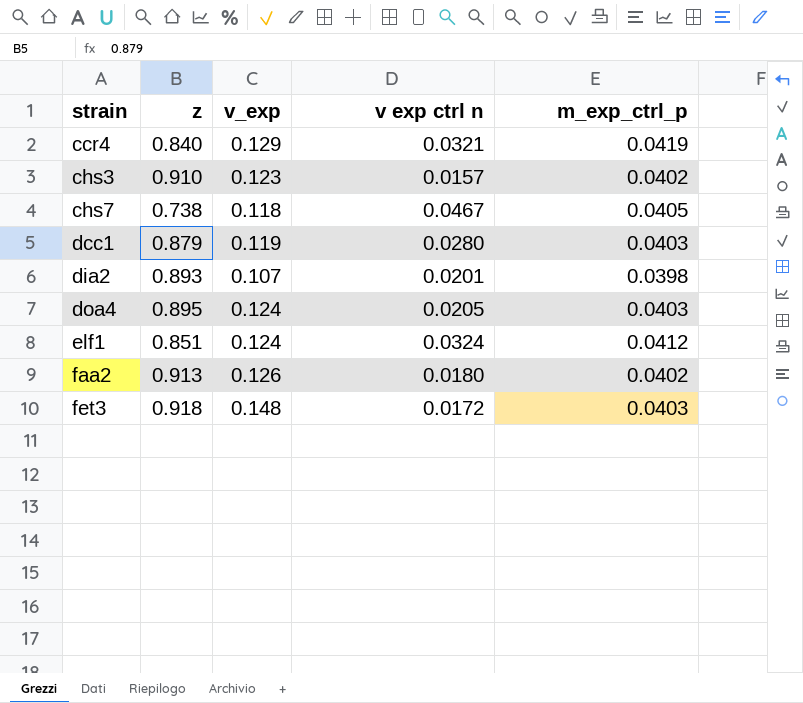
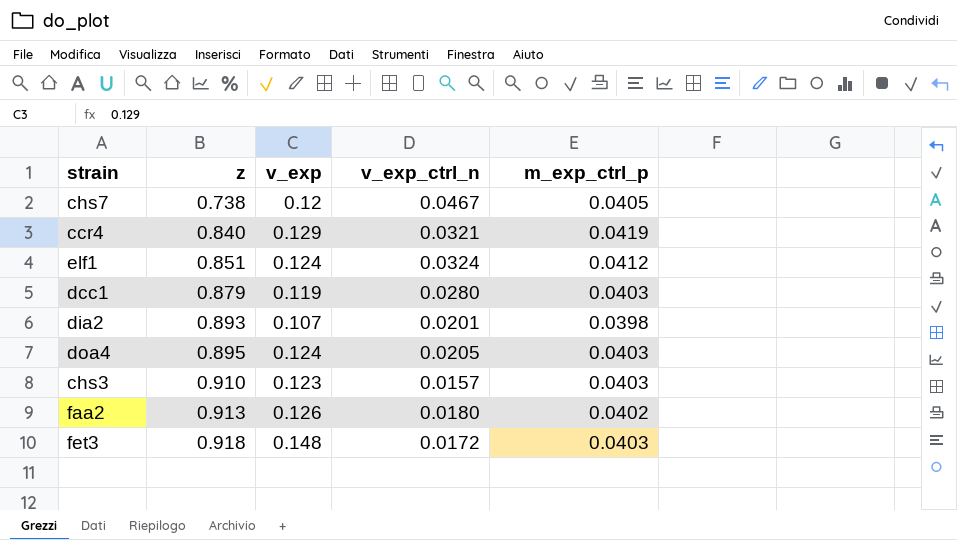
row order: strain ascending -> z ascending
column name: v exp ctrl n -> v_exp_ctrl_n
chs7 | v_exp: 0.118 -> 0.12
chs3 | m_exp_ctrl_p: 0.0402 -> 0.0403

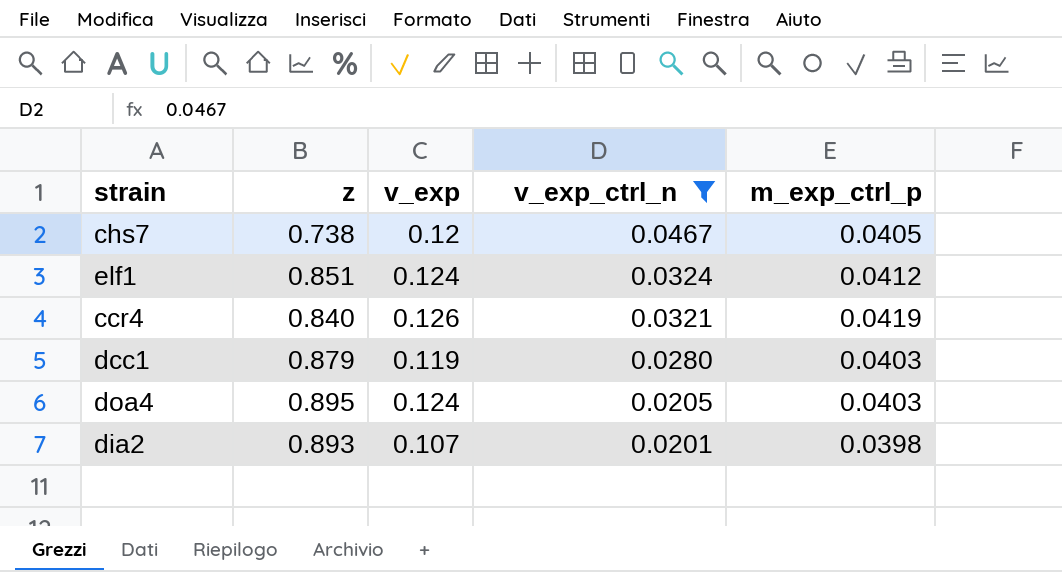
filter: none -> v_exp_ctrl_n >= 0.0201
row order: z ascending -> v_exp_ctrl_n descending
ccr4 | v_exp: 0.129 -> 0.126

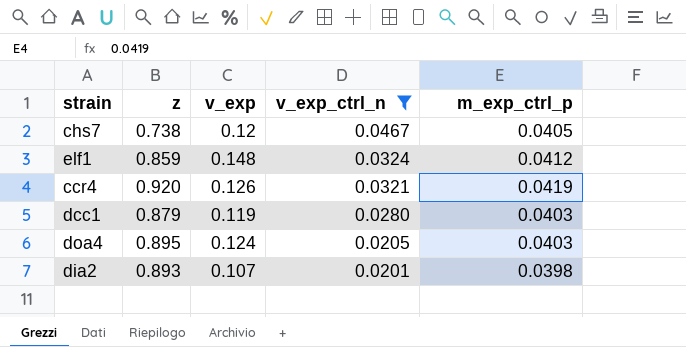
elf1 | z: 0.851 -> 0.859
elf1 | v_exp: 0.124 -> 0.148
ccr4 | z: 0.840 -> 0.920

